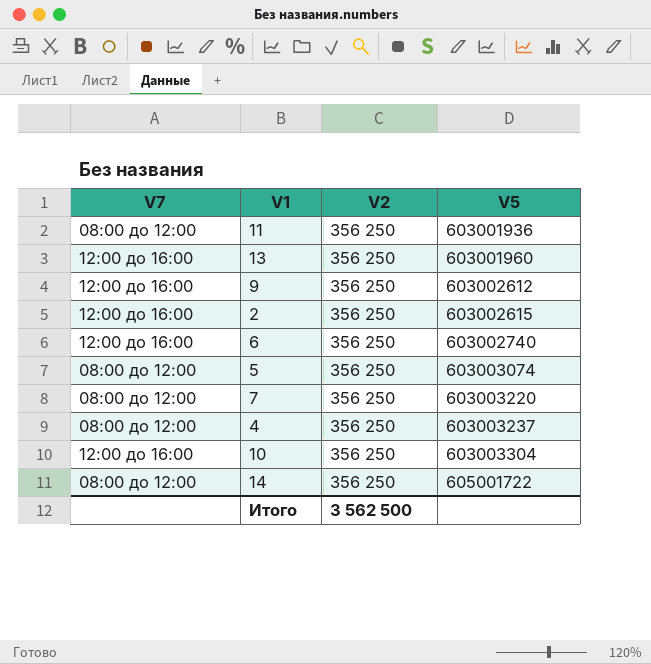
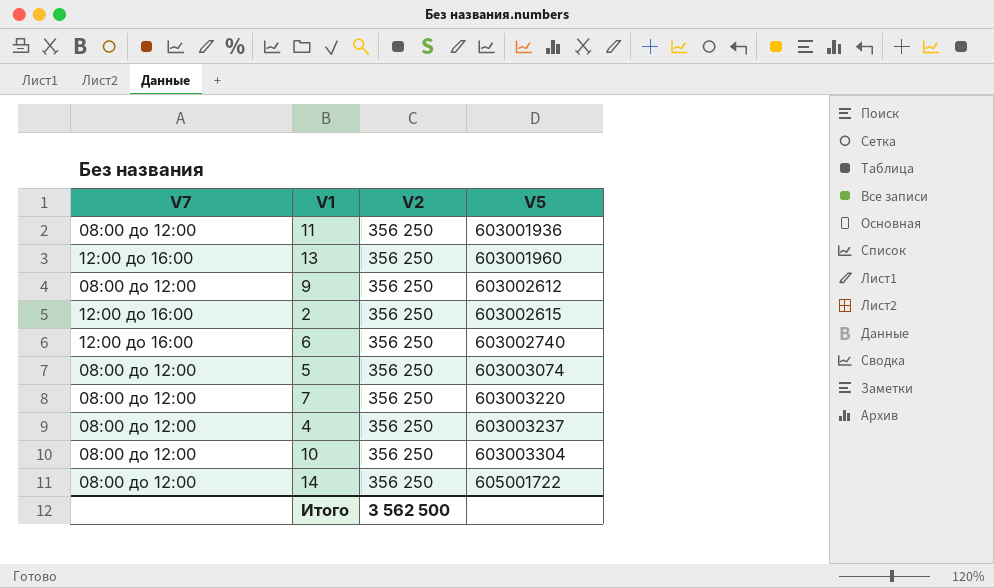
9 | V7: 12:00 до 16:00 -> 08:00 до 12:00
10 | V7: 12:00 до 16:00 -> 08:00 до 12:00

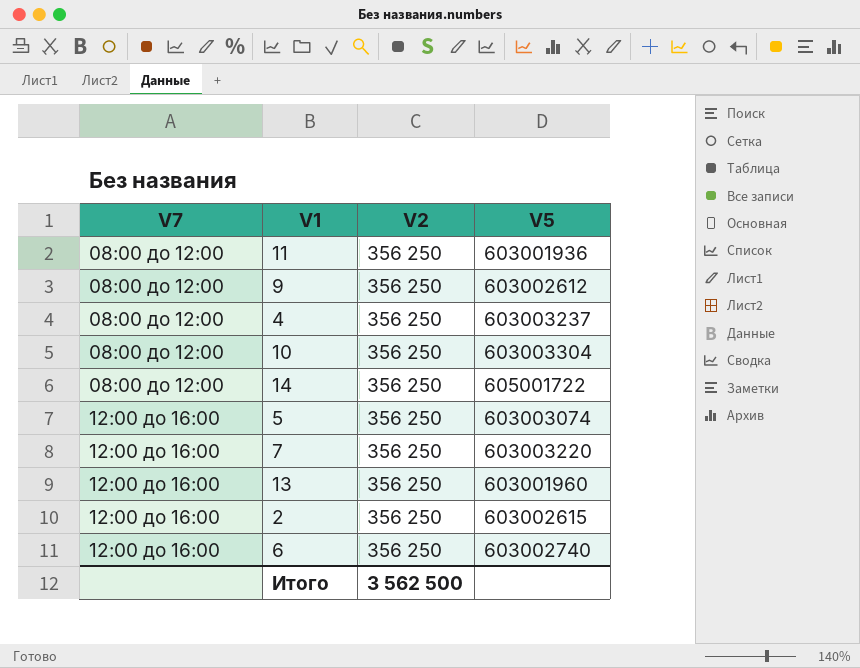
row order: V5 ascending -> V7 ascending
5 | V7: 08:00 до 12:00 -> 12:00 до 16:00
7 | V7: 08:00 до 12:00 -> 12:00 до 16:00

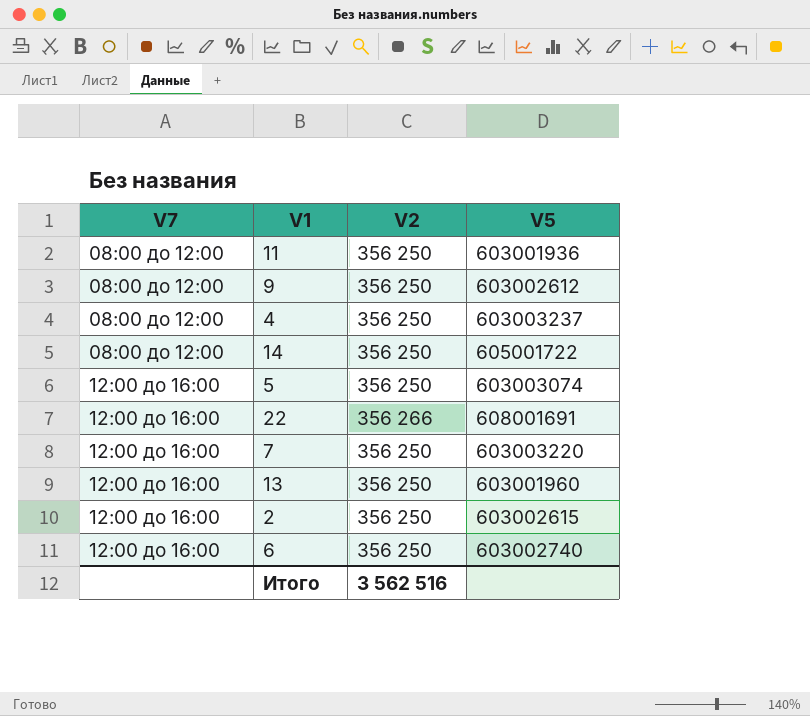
row 10: 08:00 до 12:00 | 356 250 | 603003304 -> none
row 22: none -> 12:00 до 16:00 | 356 266 | 608001691
Итого | V2: 3 562 500 -> 3 562 516

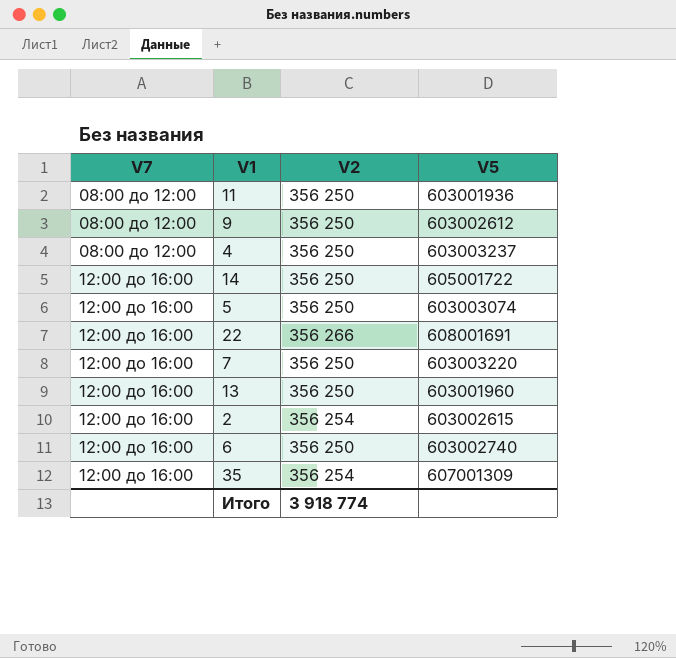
14 | V7: 08:00 до 12:00 -> 12:00 до 16:00
2 | V2: 356 250 -> 356 254
row 35: none -> 12:00 до 16:00 | 356 254 | 607001309
Итого | V2: 3 562 516 -> 3 918 774

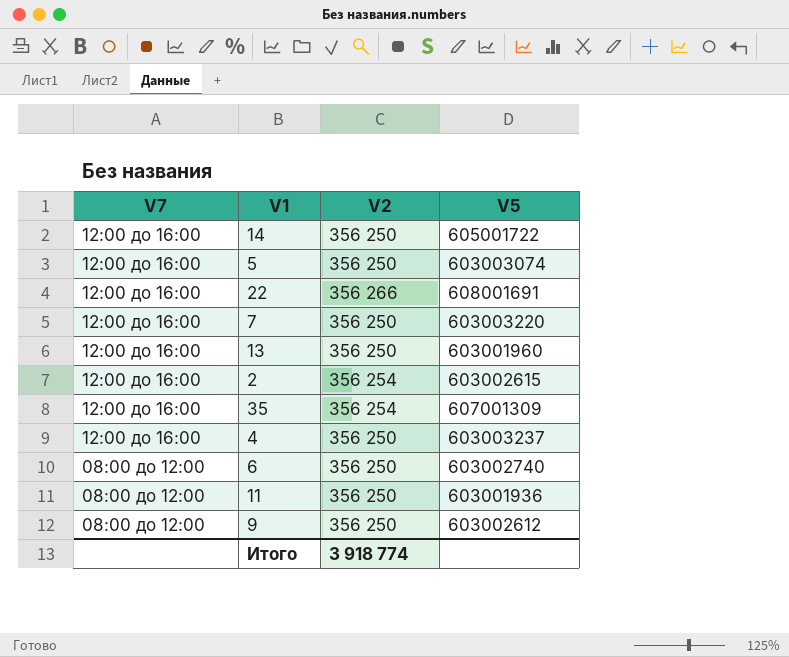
row order: V7 ascending -> V7 descending
4 | V7: 08:00 до 12:00 -> 12:00 до 16:00
6 | V7: 12:00 до 16:00 -> 08:00 до 12:00

